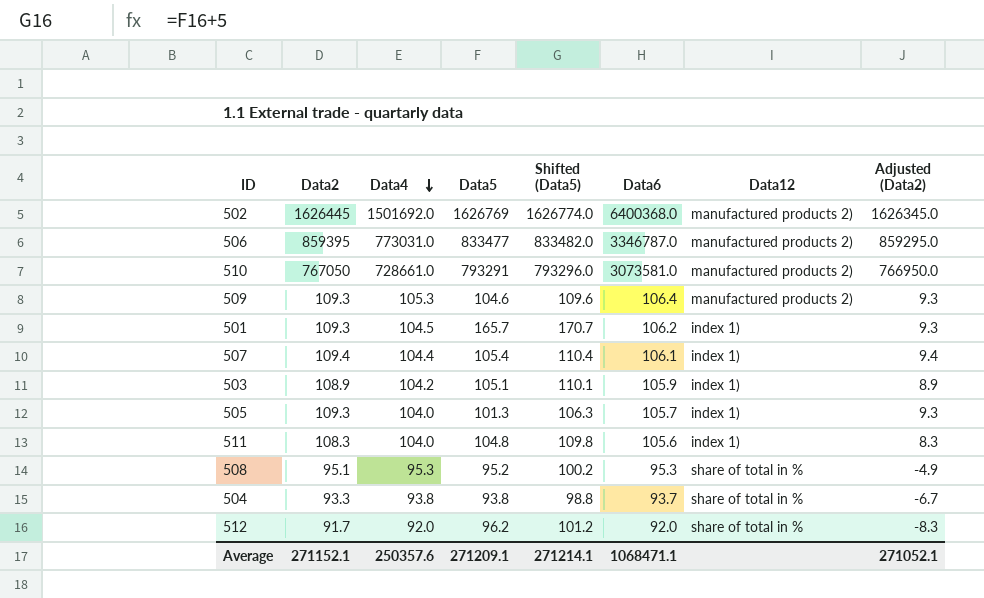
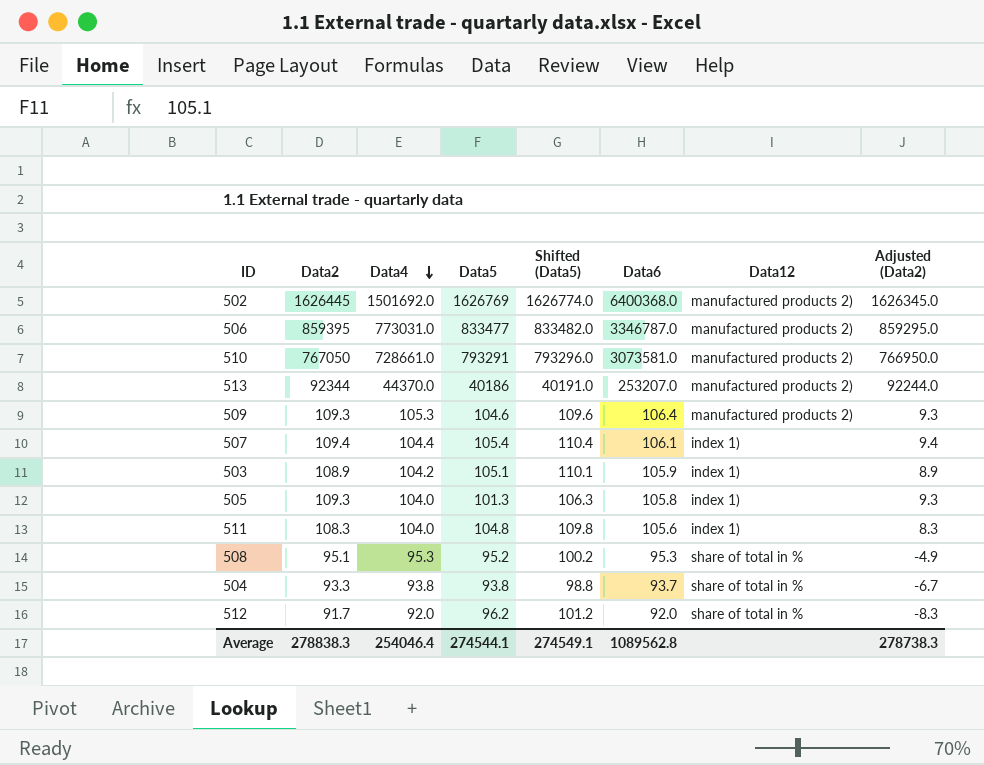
row 501: 109.3 | 104.5 | 165.7 | 170.7 | 106.2 | index 1) | 9.3 -> none
row 513: none -> 92344 | 44370.0 | 40186 | 40191.0 | 253207.0 | manufactured products 2) | 92244.0
505 | Data6: 105.7 -> 105.8
Average | Data2: 271152.1 -> 278838.3
Average | Data4: 250357.6 -> 254046.4
Average | Data5: 271209.1 -> 274544.1
Average | Shifted (Data5): 271214.1 -> 274549.1
Average | Data6: 1068471.1 -> 1089562.8
Average | Adjusted (Data2): 271052.1 -> 278738.3

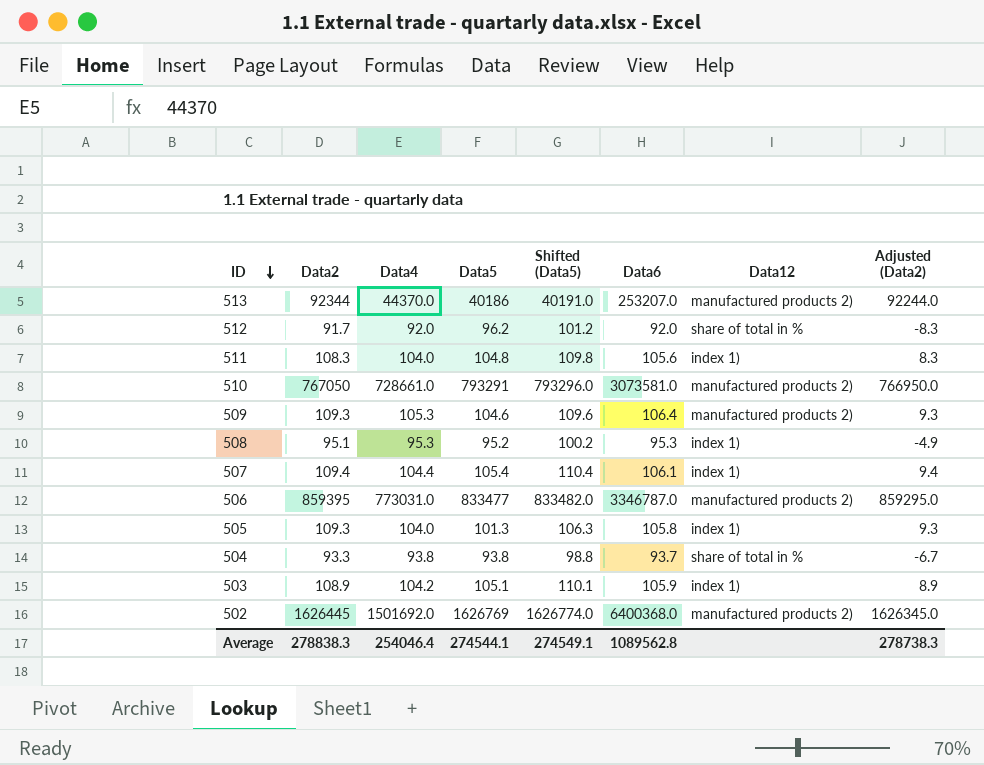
row order: Data4 descending -> ID descending
508 | Data12: share of total in % -> index 1)

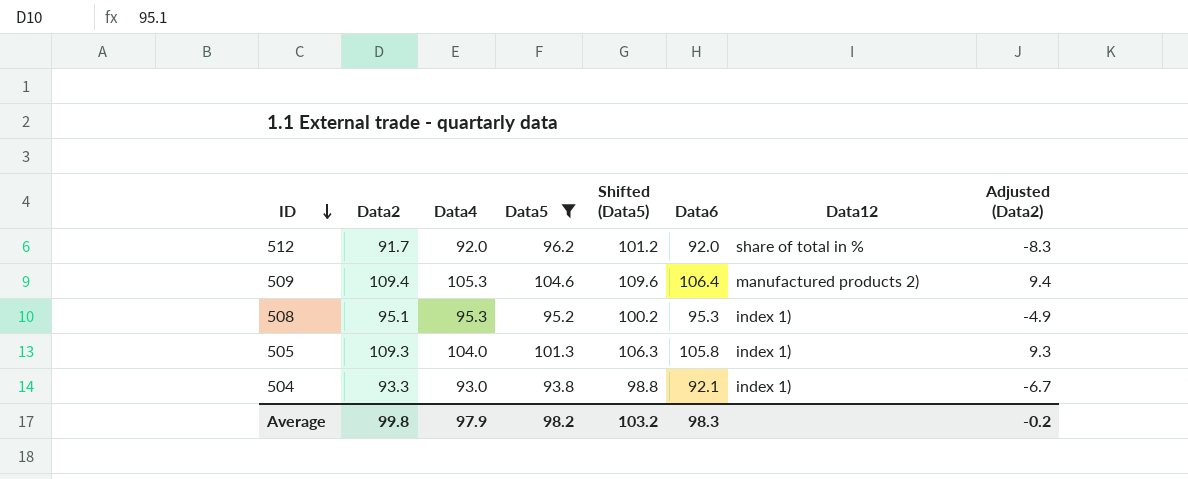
filter: none -> Data5 <= 104.6
509 | Data2: 109.3 -> 109.4
509 | Adjusted (Data2): 9.3 -> 9.4
504 | Data4: 93.8 -> 93.0
504 | Data6: 93.7 -> 92.1
504 | Data12: share of total in % -> index 1)
Average | Data2: 278838.3 -> 99.8
Average | Data4: 254046.4 -> 97.9
Average | Data5: 274544.1 -> 98.2
Average | Shifted (Data5): 274549.1 -> 103.2
Average | Data6: 1089562.8 -> 98.3
Average | Adjusted (Data2): 278738.3 -> -0.2

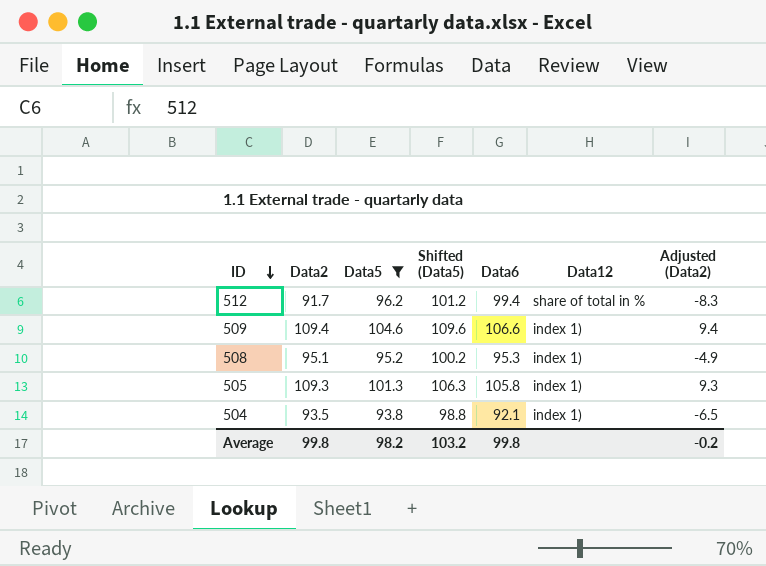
column Data4 | position: 3 -> none
512 | Data6: 92.0 -> 99.4
509 | Data6: 106.4 -> 106.6
509 | Data12: manufactured products 2) -> index 1)
504 | Data2: 93.3 -> 93.5
504 | Adjusted (Data2): -6.7 -> -6.5
Average | Data6: 98.3 -> 99.8

